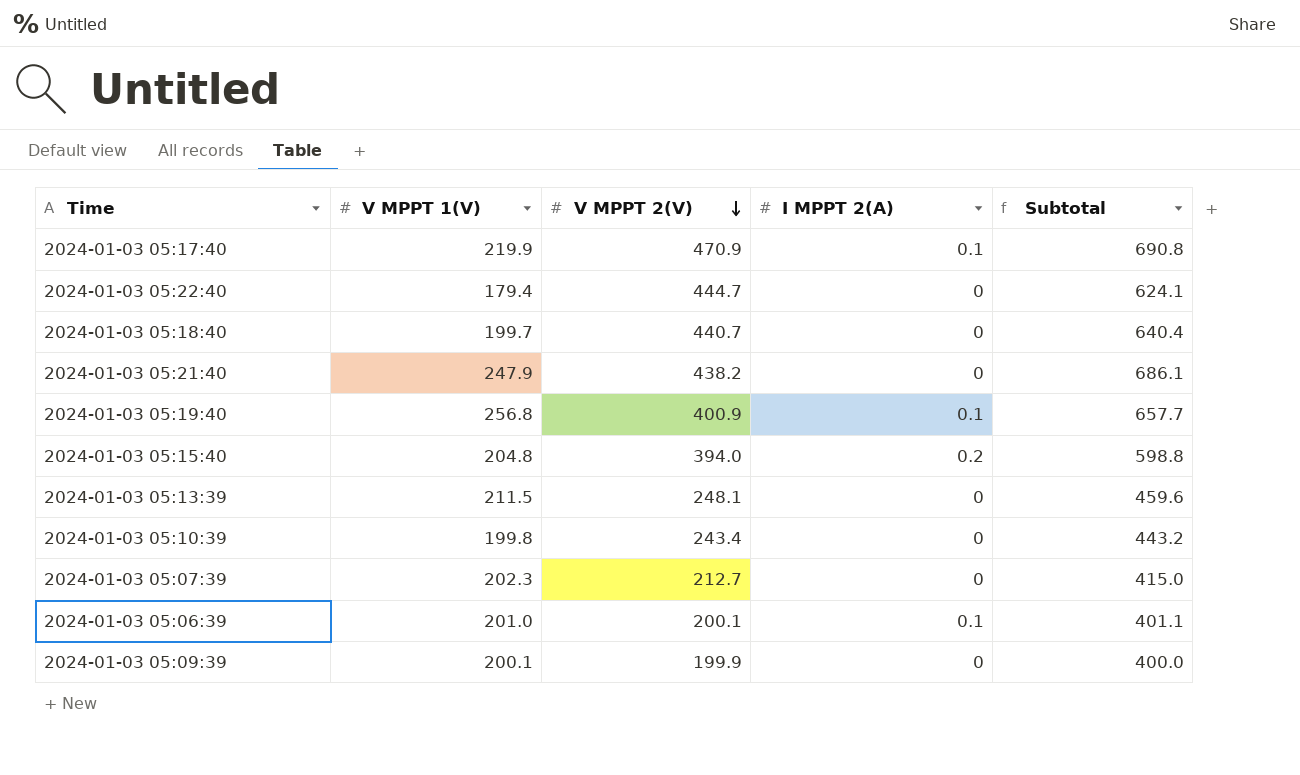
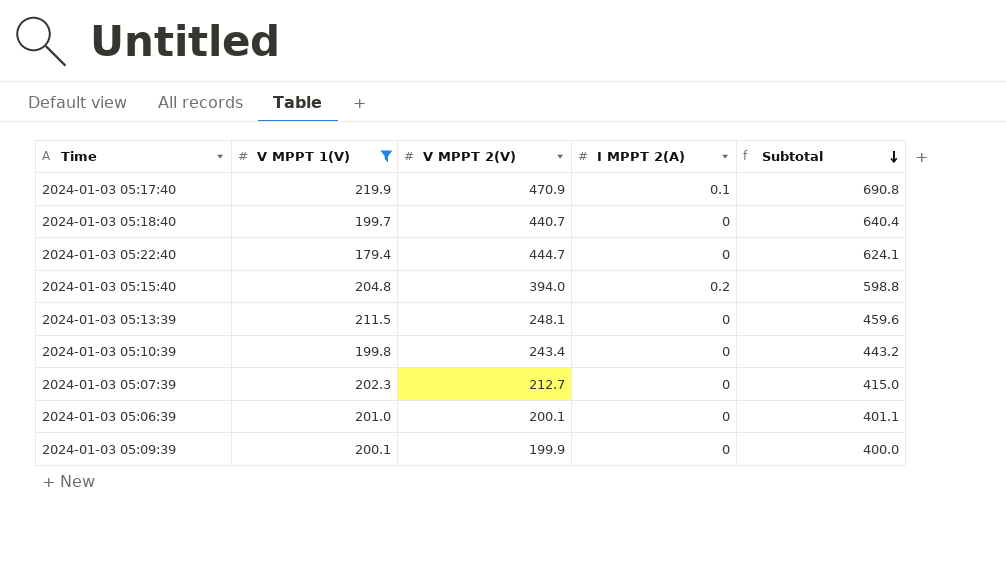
filter: none -> V MPPT 1(V) <= 219.9
row order: V MPPT 2(V) descending -> Subtotal descending
2024-01-03 05:06:39 | I MPPT 2(A): 0.1 -> 0

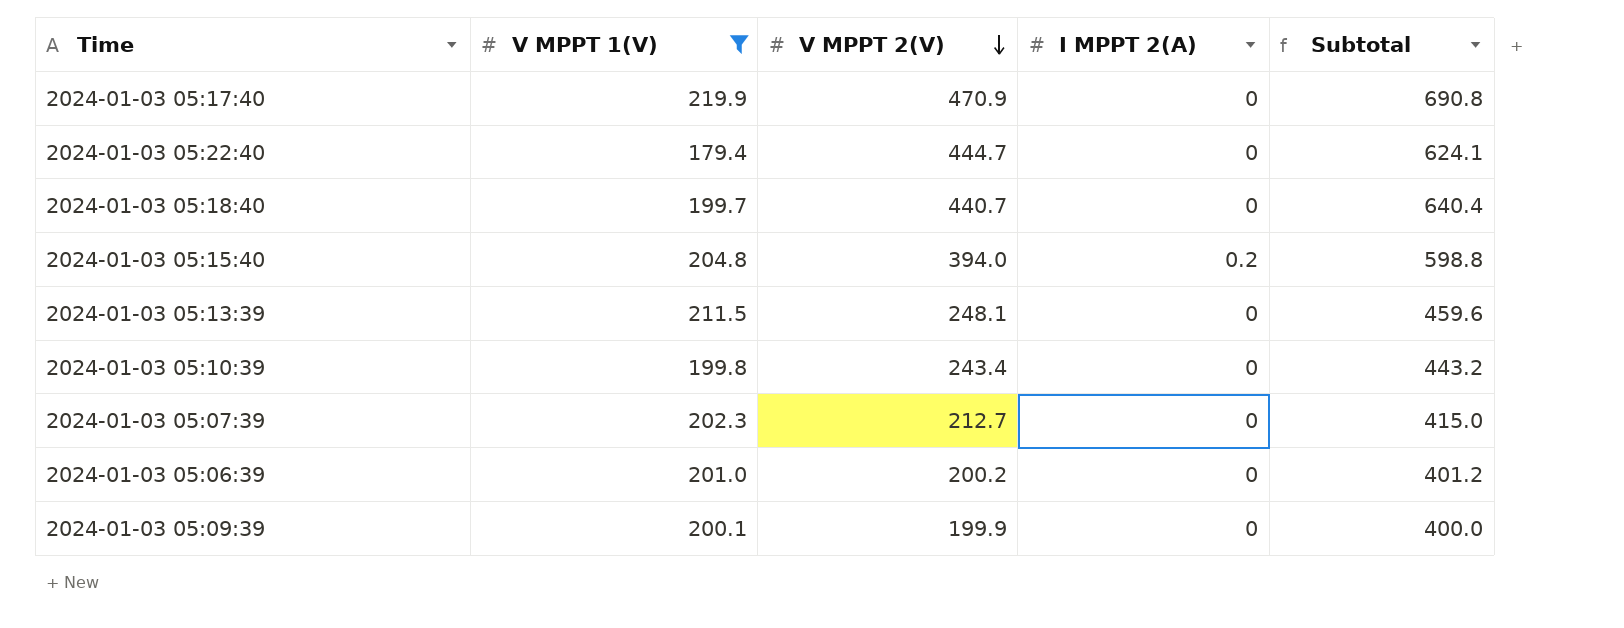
row order: Subtotal descending -> V MPPT 2(V) descending
2024-01-03 05:17:40 | I MPPT 2(A): 0.1 -> 0
2024-01-03 05:06:39 | V MPPT 2(V): 200.1 -> 200.2
2024-01-03 05:06:39 | Subtotal: 401.1 -> 401.2

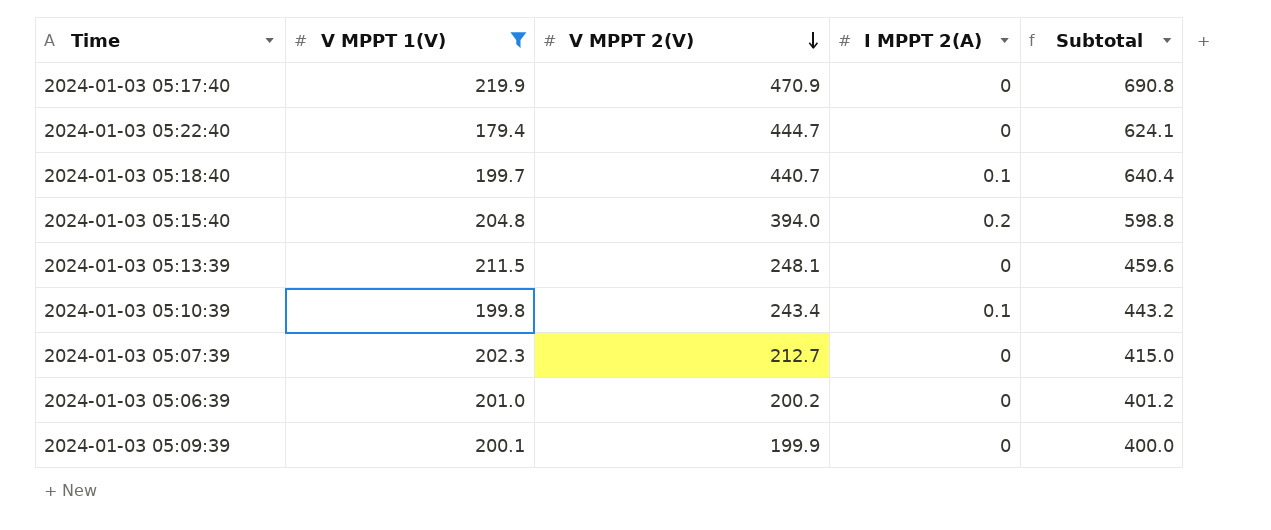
2024-01-03 05:18:40 | I MPPT 2(A): 0 -> 0.1
2024-01-03 05:10:39 | I MPPT 2(A): 0 -> 0.1

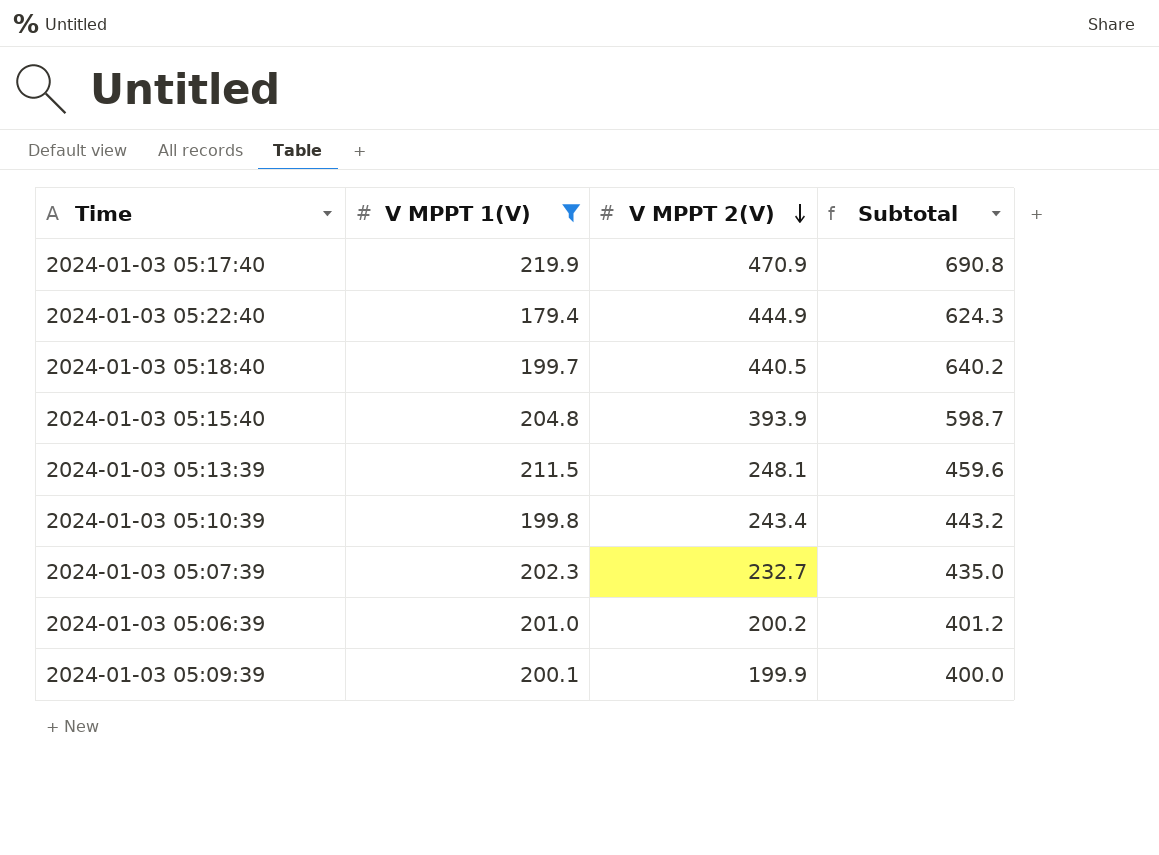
column I MPPT 2(A) | position: 4 -> none
2024-01-03 05:22:40 | V MPPT 2(V): 444.7 -> 444.9
2024-01-03 05:22:40 | Subtotal: 624.1 -> 624.3
2024-01-03 05:18:40 | V MPPT 2(V): 440.7 -> 440.5
2024-01-03 05:18:40 | Subtotal: 640.4 -> 640.2
2024-01-03 05:15:40 | V MPPT 2(V): 394.0 -> 393.9
2024-01-03 05:15:40 | Subtotal: 598.8 -> 598.7
2024-01-03 05:07:39 | V MPPT 2(V): 212.7 -> 232.7
2024-01-03 05:07:39 | Subtotal: 415.0 -> 435.0

